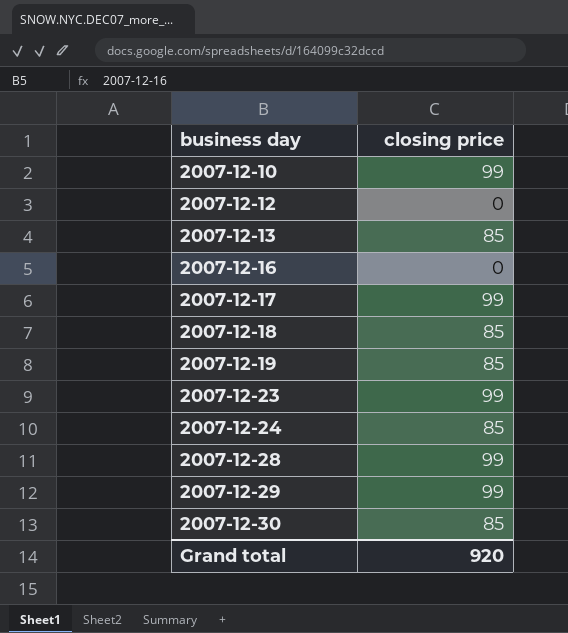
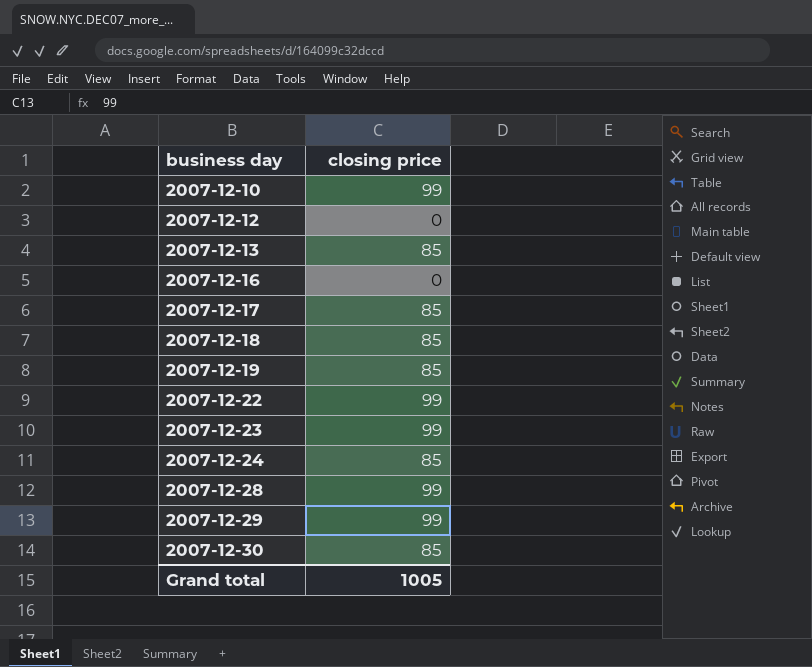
2007-12-17 | closing price: 99 -> 85
row 2007-12-22: none -> 99
Grand total | closing price: 920 -> 1005

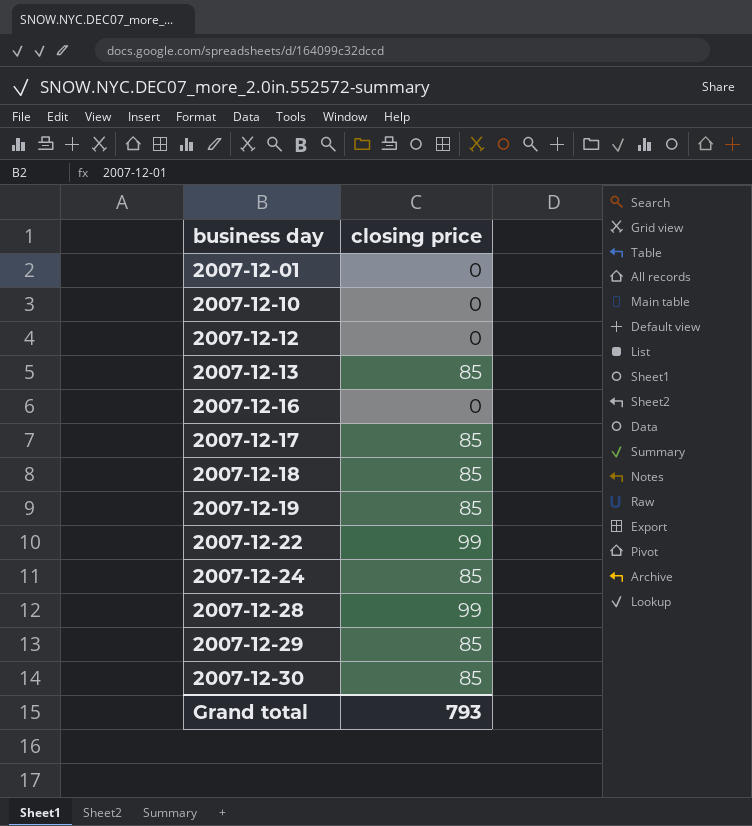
row 2007-12-23: 99 -> none
row 2007-12-01: none -> 0
2007-12-10 | closing price: 99 -> 0
2007-12-29 | closing price: 99 -> 85
Grand total | closing price: 1005 -> 793

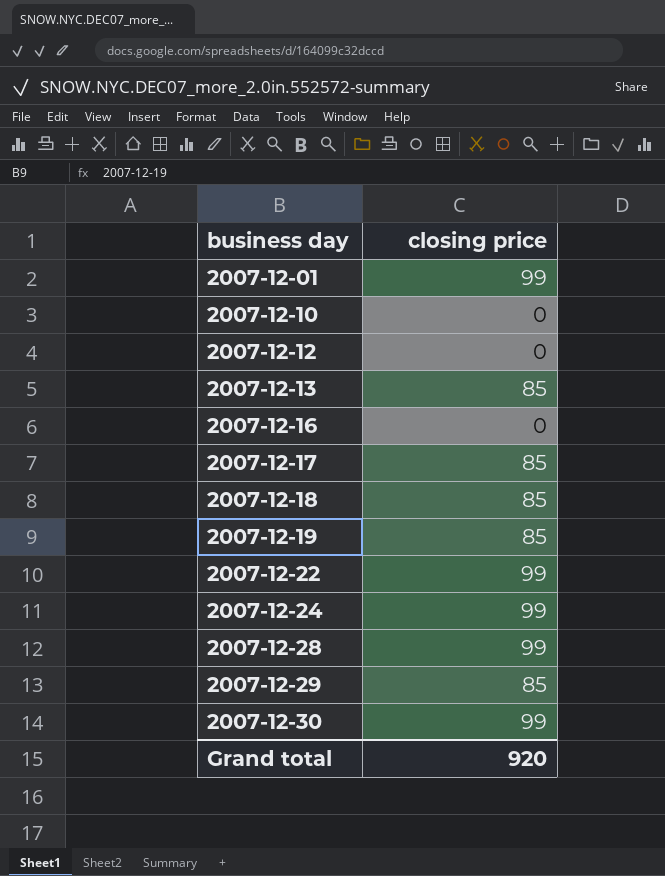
2007-12-01 | closing price: 0 -> 99
2007-12-24 | closing price: 85 -> 99
2007-12-30 | closing price: 85 -> 99
Grand total | closing price: 793 -> 920

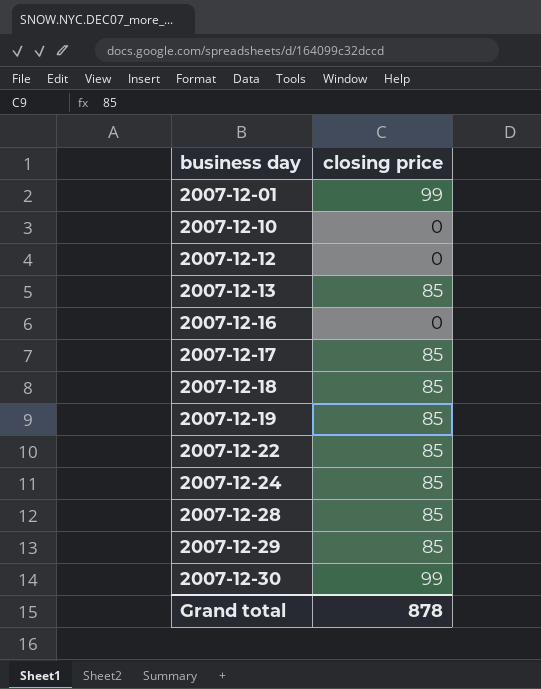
2007-12-22 | closing price: 99 -> 85
2007-12-24 | closing price: 99 -> 85
2007-12-28 | closing price: 99 -> 85
Grand total | closing price: 920 -> 878

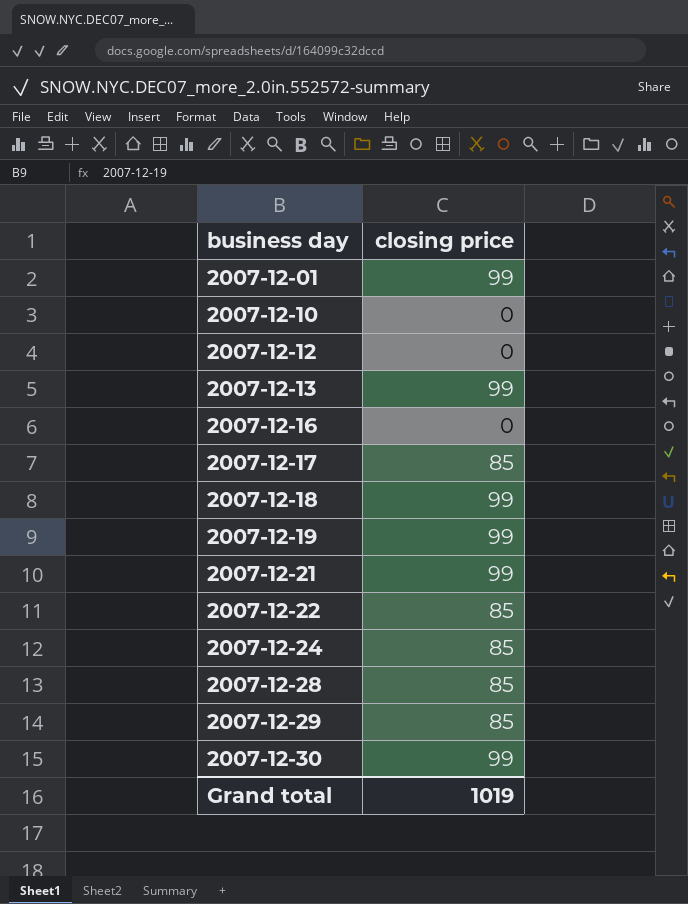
2007-12-13 | closing price: 85 -> 99
2007-12-18 | closing price: 85 -> 99
2007-12-19 | closing price: 85 -> 99
row 2007-12-21: none -> 99
Grand total | closing price: 878 -> 1019

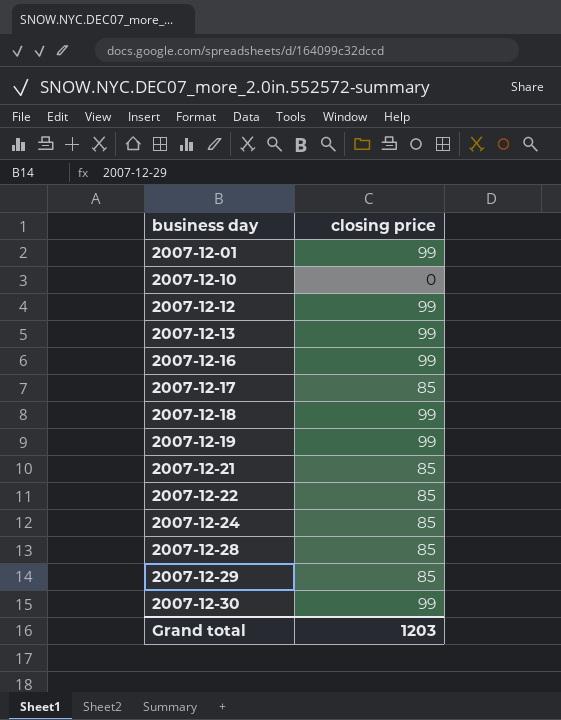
2007-12-12 | closing price: 0 -> 99
2007-12-16 | closing price: 0 -> 99
2007-12-21 | closing price: 99 -> 85
Grand total | closing price: 1019 -> 1203

